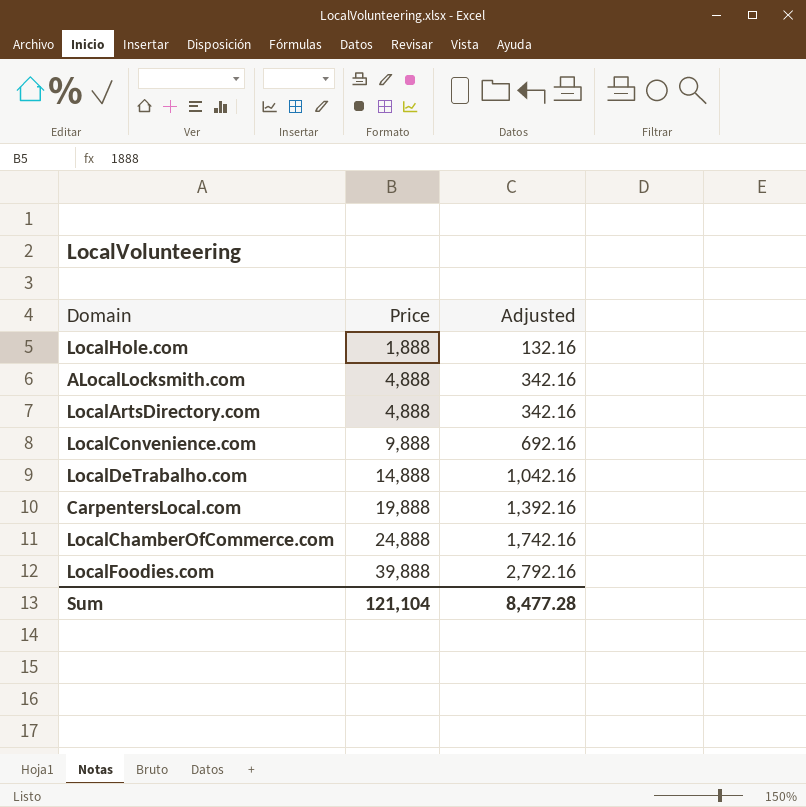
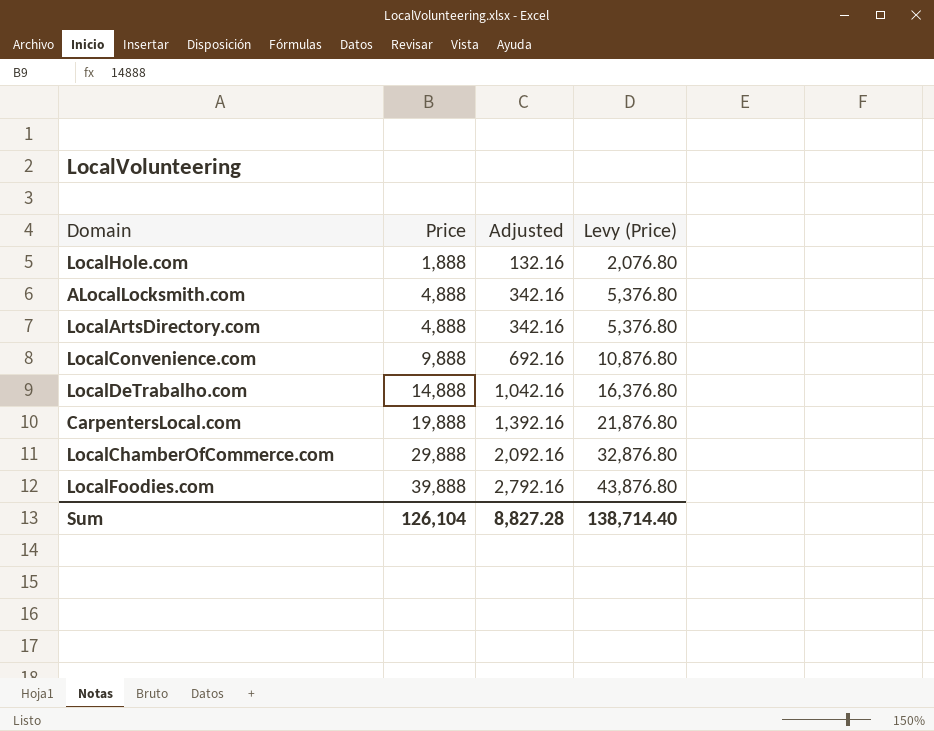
column Levy (Price) | formula: none -> [Price] * 1.1
LocalChamberOfCommerce.com | Price: 24,888 -> 29,888
LocalChamberOfCommerce.com | Adjusted: 1,742.16 -> 2,092.16
Sum | Price: 121,104 -> 126,104
Sum | Adjusted: 8,477.28 -> 8,827.28

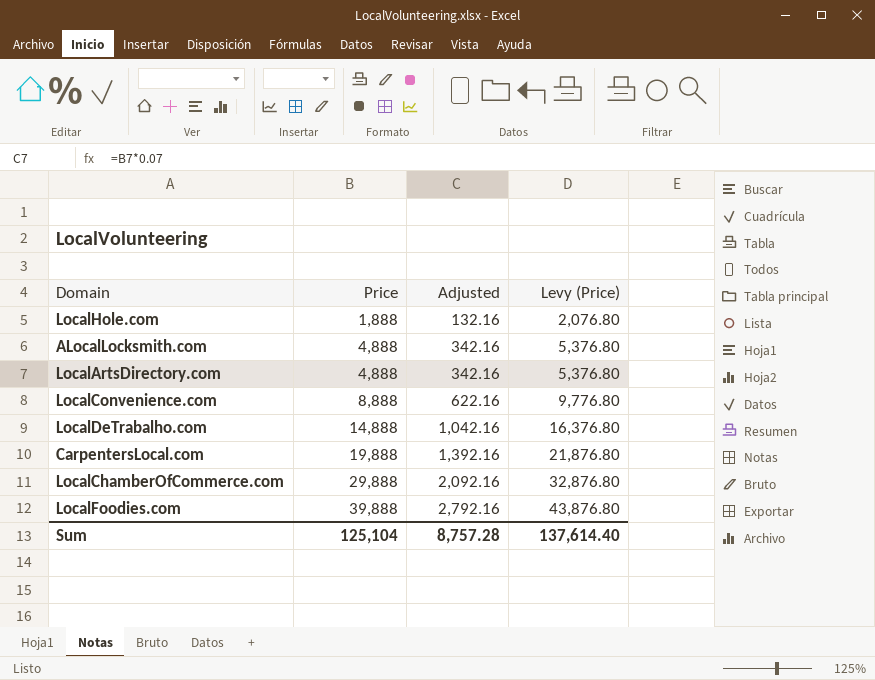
LocalConvenience.com | Price: 9,888 -> 8,888
LocalConvenience.com | Adjusted: 692.16 -> 622.16
LocalConvenience.com | Levy (Price): 10,876.80 -> 9,776.80
Sum | Price: 126,104 -> 125,104
Sum | Adjusted: 8,827.28 -> 8,757.28
Sum | Levy (Price): 138,714.40 -> 137,614.40

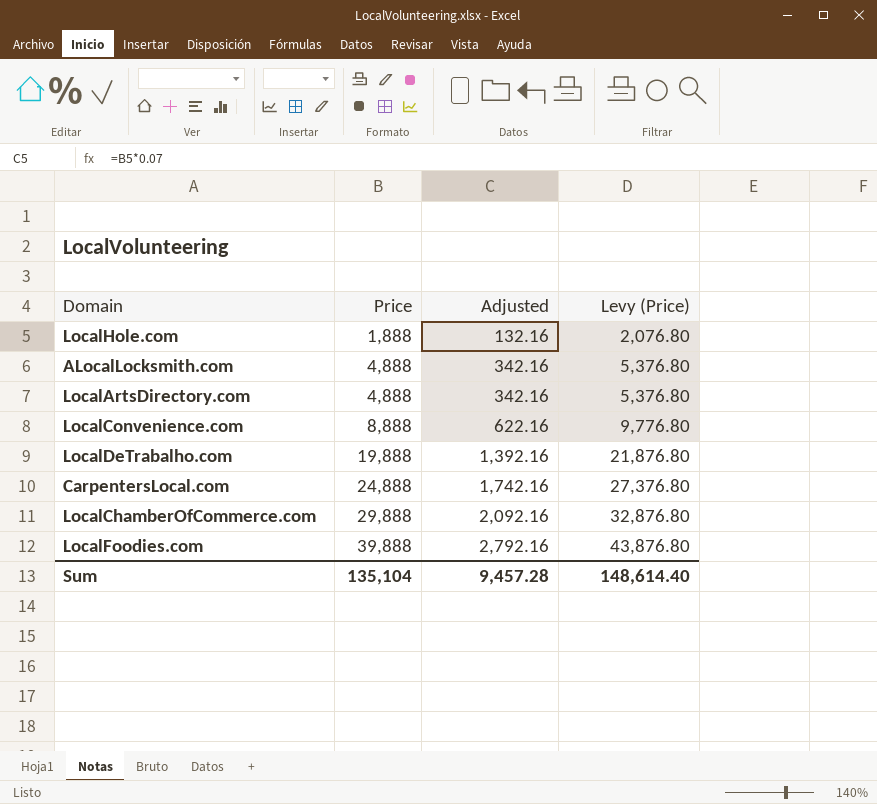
LocalDeTrabalho.com | Price: 14,888 -> 19,888
LocalDeTrabalho.com | Adjusted: 1,042.16 -> 1,392.16
LocalDeTrabalho.com | Levy (Price): 16,376.80 -> 21,876.80
CarpentersLocal.com | Price: 19,888 -> 24,888
CarpentersLocal.com | Adjusted: 1,392.16 -> 1,742.16
CarpentersLocal.com | Levy (Price): 21,876.80 -> 27,376.80
Sum | Price: 125,104 -> 135,104
Sum | Adjusted: 8,757.28 -> 9,457.28
Sum | Levy (Price): 137,614.40 -> 148,614.40

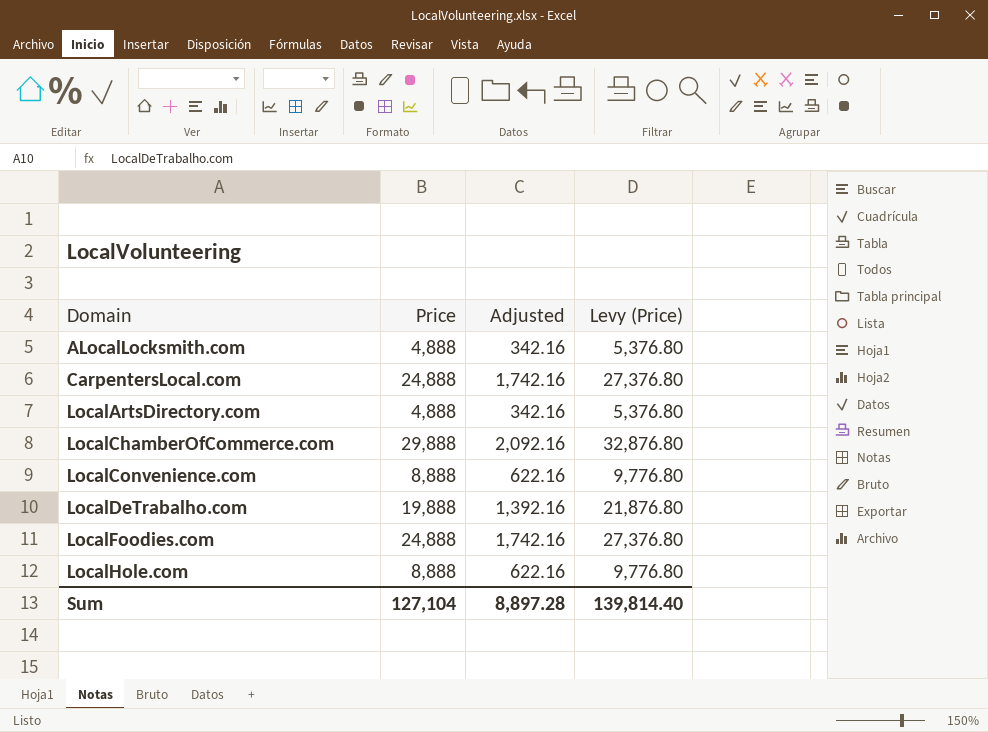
row order: Price ascending -> Domain ascending
LocalFoodies.com | Price: 39,888 -> 24,888
LocalFoodies.com | Adjusted: 2,792.16 -> 1,742.16
LocalFoodies.com | Levy (Price): 43,876.80 -> 27,376.80
LocalHole.com | Price: 1,888 -> 8,888
LocalHole.com | Adjusted: 132.16 -> 622.16
LocalHole.com | Levy (Price): 2,076.80 -> 9,776.80
Sum | Price: 135,104 -> 127,104
Sum | Adjusted: 9,457.28 -> 8,897.28
Sum | Levy (Price): 148,614.40 -> 139,814.40

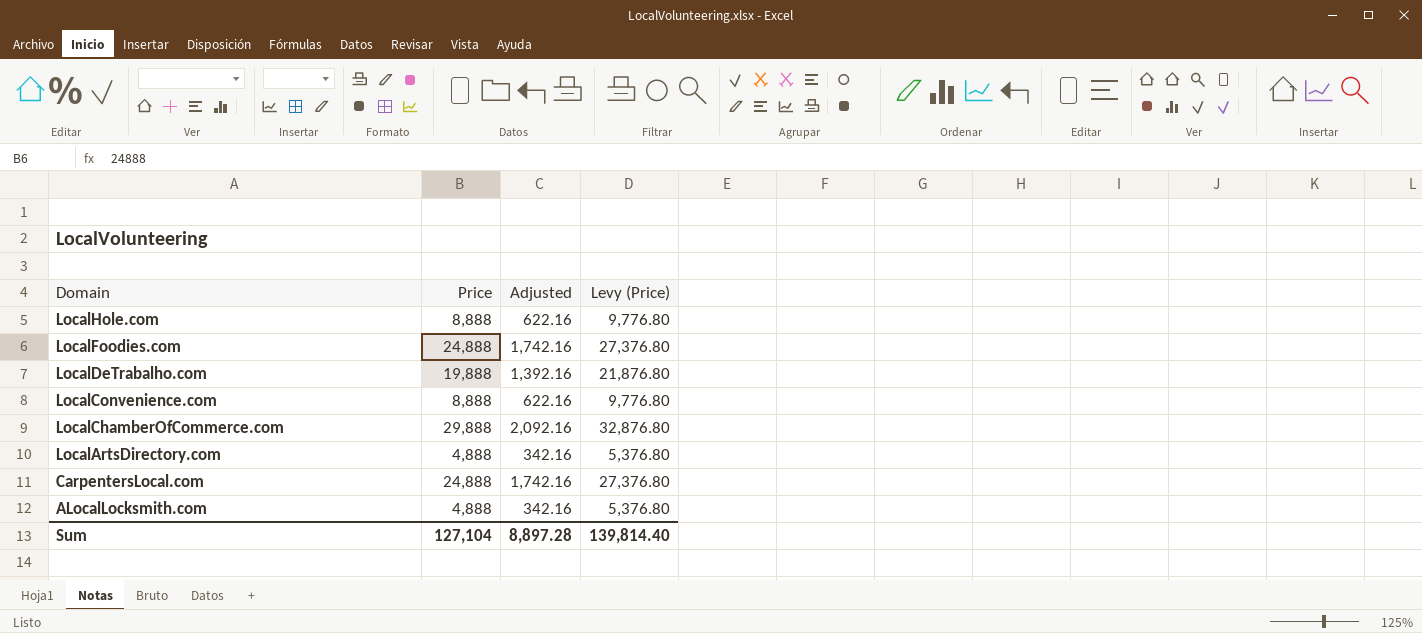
row order: Domain ascending -> Domain descending

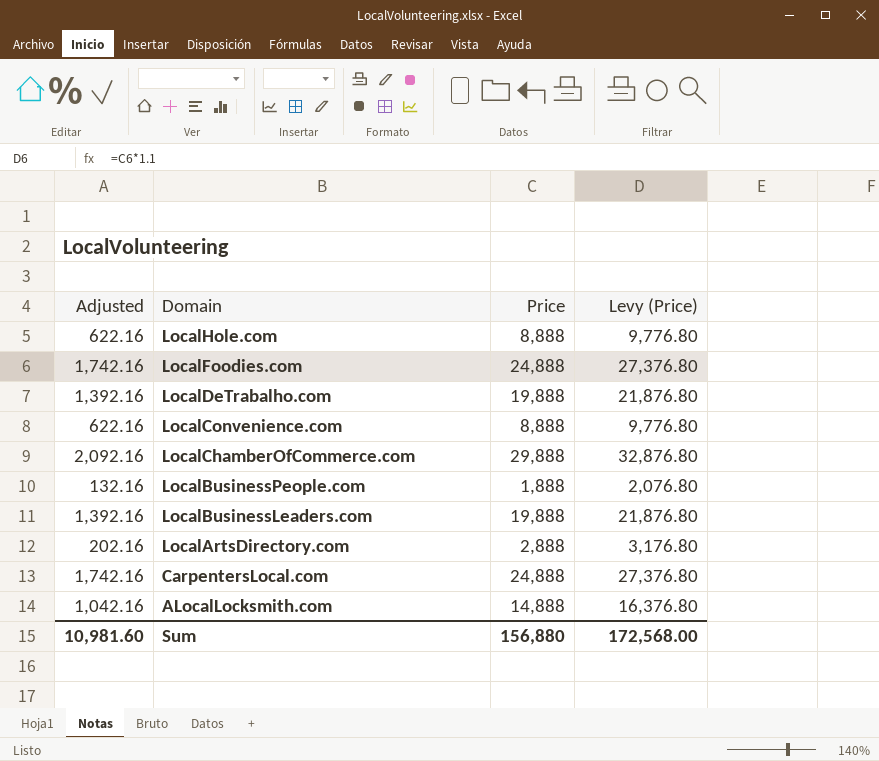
column Adjusted | position: 3 -> 1
row LocalBusinessPeople.com: none -> 132.16 | 1,888 | 2,076.80
row LocalBusinessLeaders.com: none -> 1,392.16 | 19,888 | 21,876.80
LocalArtsDirectory.com | Adjusted: 342.16 -> 202.16
LocalArtsDirectory.com | Price: 4,888 -> 2,888
LocalArtsDirectory.com | Levy (Price): 5,376.80 -> 3,176.80
ALocalLocksmith.com | Adjusted: 342.16 -> 1,042.16
ALocalLocksmith.com | Price: 4,888 -> 14,888
ALocalLocksmith.com | Levy (Price): 5,376.80 -> 16,376.80
Sum | Adjusted: 8,897.28 -> 10,981.60
Sum | Price: 127,104 -> 156,880
Sum | Levy (Price): 139,814.40 -> 172,568.00

